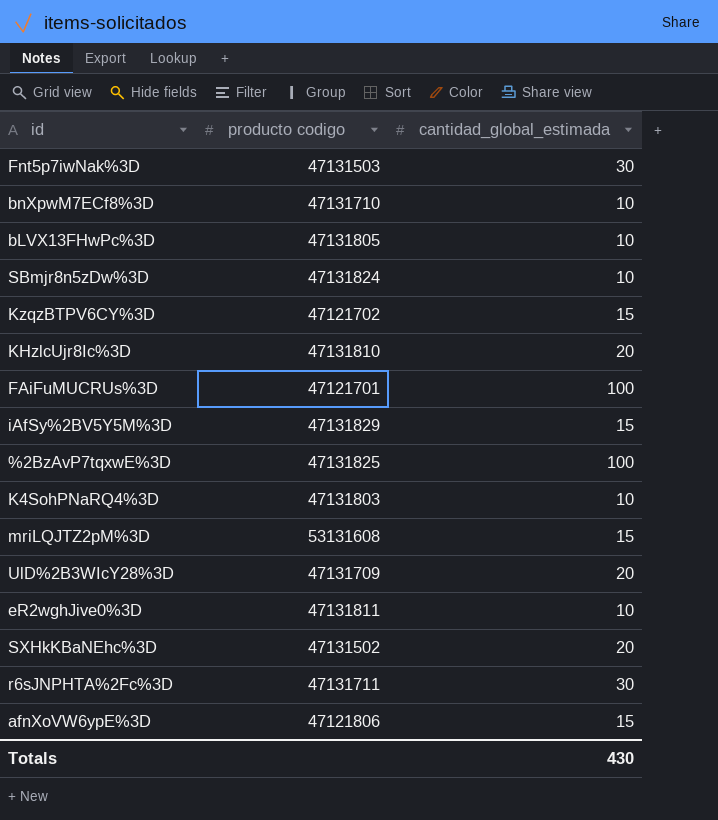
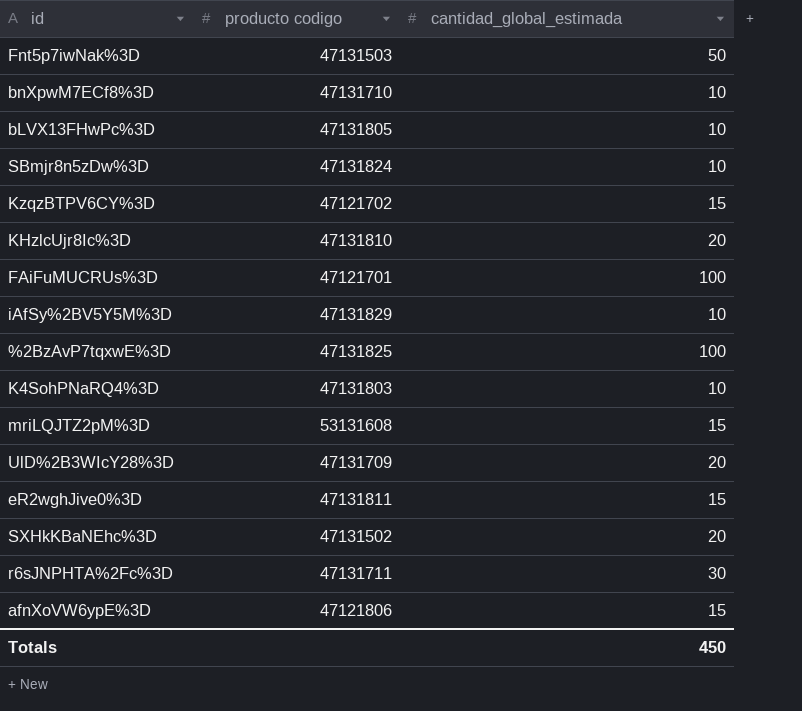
Fnt5p7iwNak%3D | cantidad_global_estimada: 30 -> 50
iAfSy%2BV5Y5M%3D | cantidad_global_estimada: 15 -> 10
eR2wghJive0%3D | cantidad_global_estimada: 10 -> 15
Totals | cantidad_global_estimada: 430 -> 450

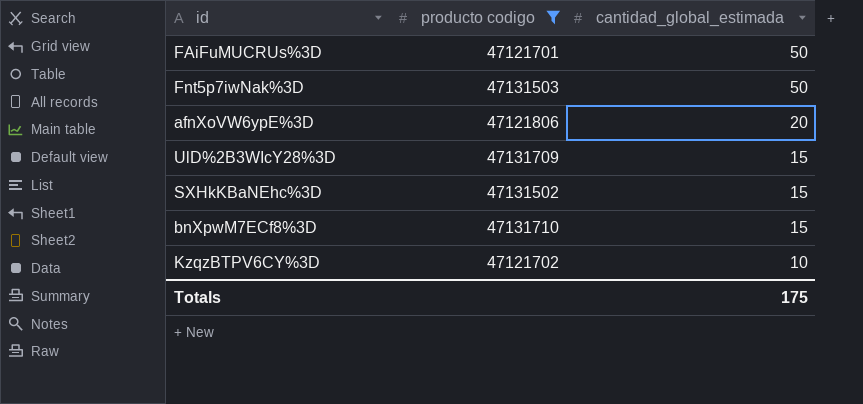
filter: none -> producto codigo <= 47131710
row order: none -> cantidad_global_estimada descending
FAiFuMUCRUs%3D | cantidad_global_estimada: 100 -> 50
afnXoVW6ypE%3D | cantidad_global_estimada: 15 -> 20
UlD%2B3WIcY28%3D | cantidad_global_estimada: 20 -> 15
SXHkKBaNEhc%3D | cantidad_global_estimada: 20 -> 15
bnXpwM7ECf8%3D | cantidad_global_estimada: 10 -> 15
KzqzBTPV6CY%3D | cantidad_global_estimada: 15 -> 10
Totals | cantidad_global_estimada: 450 -> 175

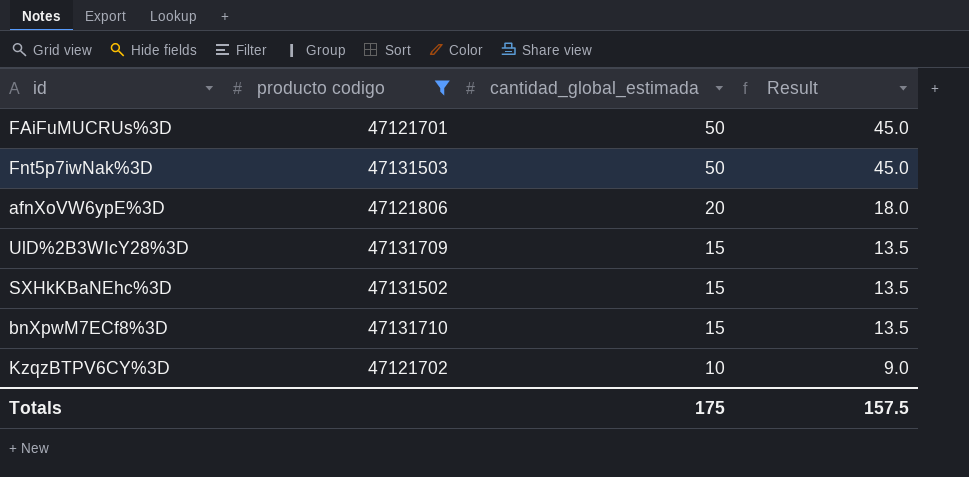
column Result | formula: none -> [cantidad_global_estimada] * 0.9

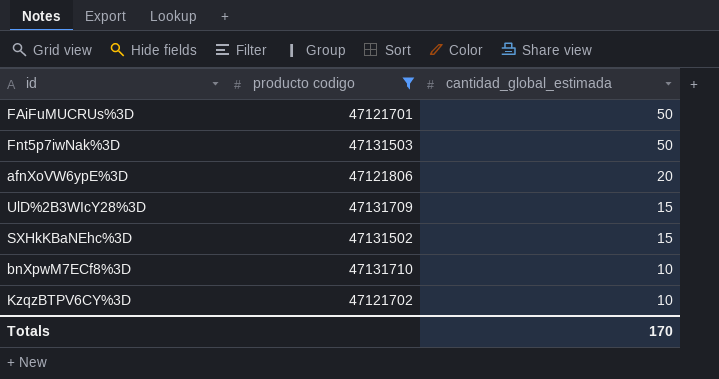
column Result | formula: [cantidad_global_estimada] * 0.9 -> none
bnXpwM7ECf8%3D | cantidad_global_estimada: 15 -> 10
Totals | cantidad_global_estimada: 175 -> 170

